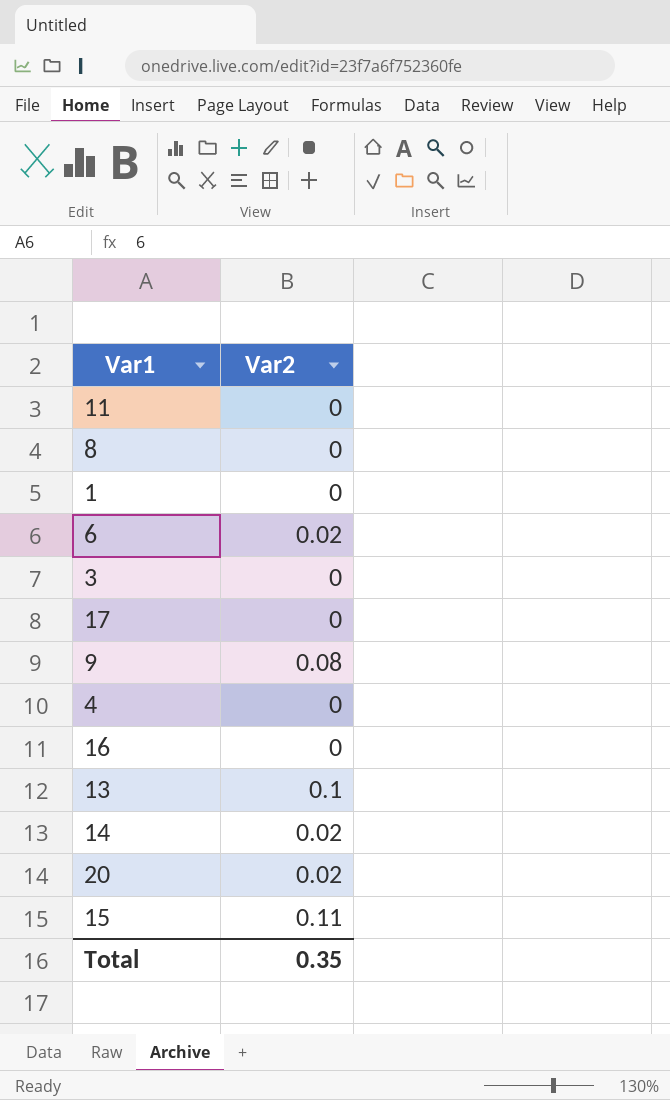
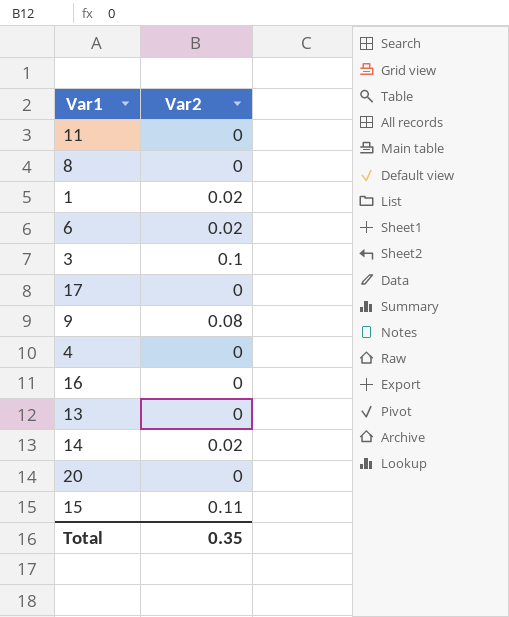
1 | Var2: 0 -> 0.02
3 | Var2: 0 -> 0.1
13 | Var2: 0.1 -> 0
20 | Var2: 0.02 -> 0

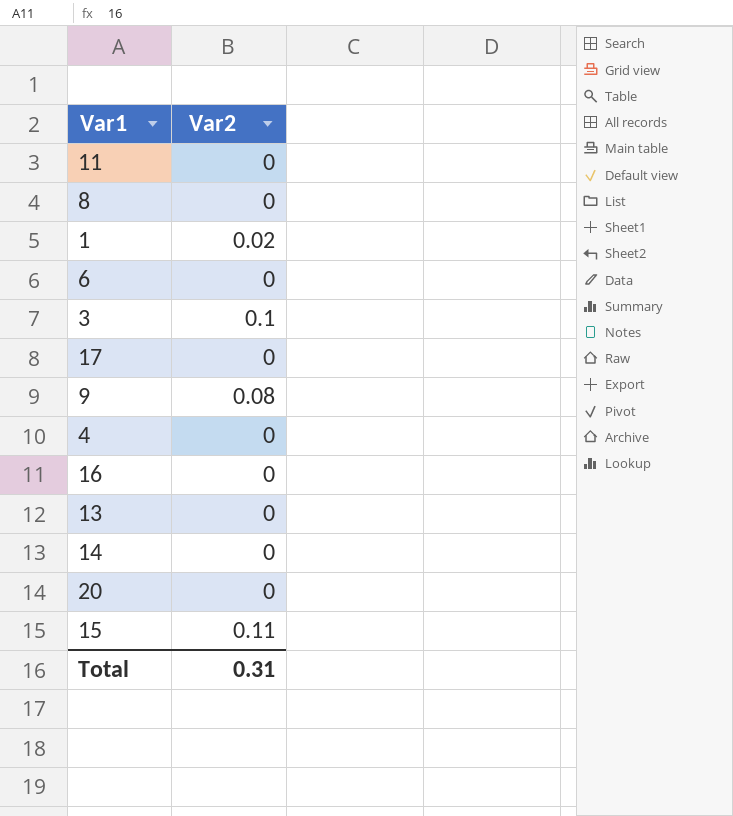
6 | Var2: 0.02 -> 0
14 | Var2: 0.02 -> 0
Total | Var2: 0.35 -> 0.31

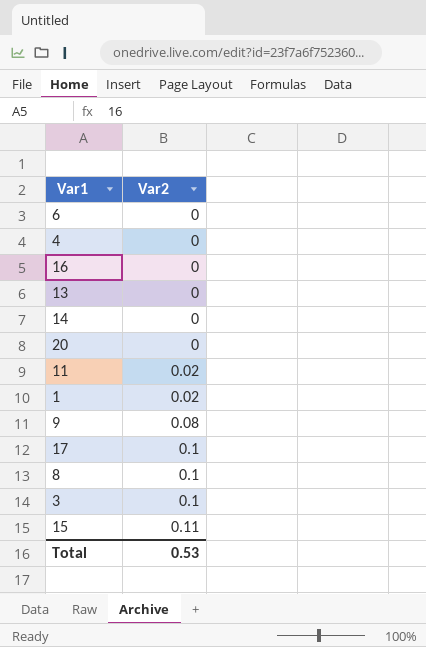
row order: none -> Var2 ascending
11 | Var2: 0 -> 0.02
17 | Var2: 0 -> 0.1
8 | Var2: 0 -> 0.1
Total | Var2: 0.31 -> 0.53

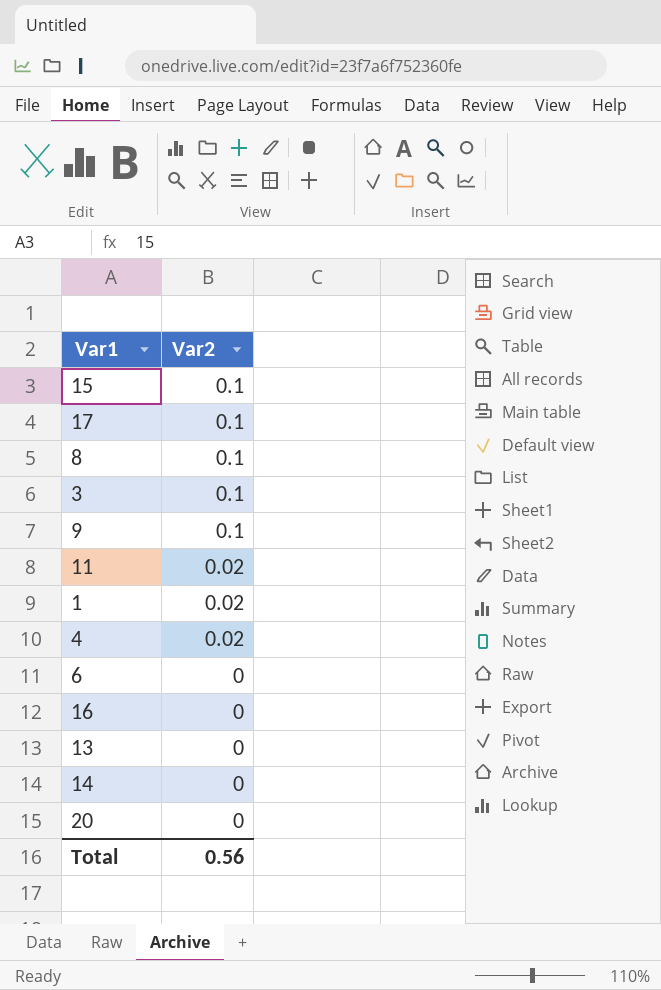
row order: Var2 ascending -> Var2 descending
15 | Var2: 0.11 -> 0.1
9 | Var2: 0.08 -> 0.1
4 | Var2: 0 -> 0.02
Total | Var2: 0.53 -> 0.56

